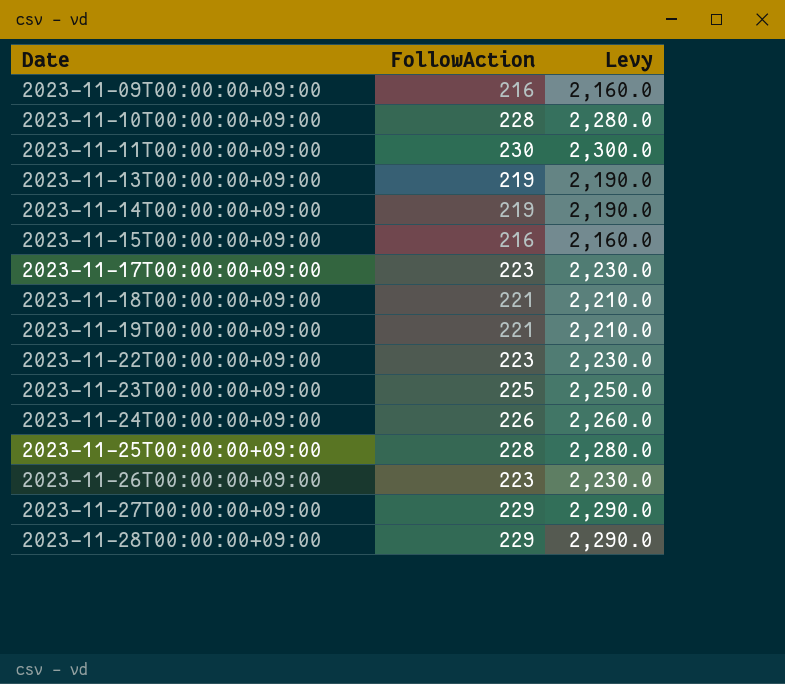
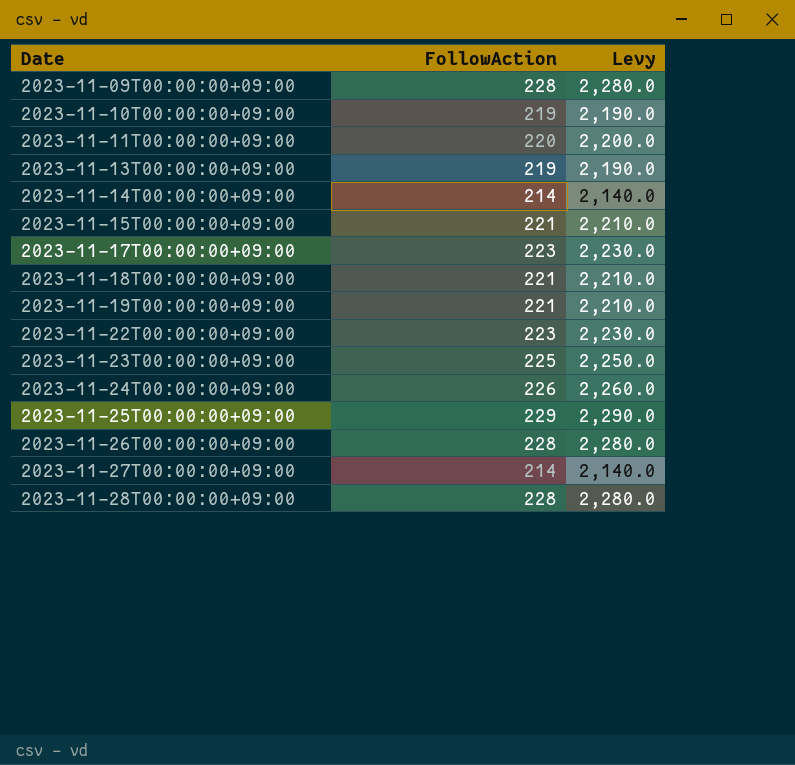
2023-11-09T00:00:00+09:00 | FollowAction: 216 -> 228
2023-11-09T00:00:00+09:00 | Levy: 2,160.0 -> 2,280.0
2023-11-10T00:00:00+09:00 | FollowAction: 228 -> 219
2023-11-10T00:00:00+09:00 | Levy: 2,280.0 -> 2,190.0
2023-11-11T00:00:00+09:00 | FollowAction: 230 -> 220
2023-11-11T00:00:00+09:00 | Levy: 2,300.0 -> 2,200.0
2023-11-14T00:00:00+09:00 | FollowAction: 219 -> 214
2023-11-14T00:00:00+09:00 | Levy: 2,190.0 -> 2,140.0
2023-11-15T00:00:00+09:00 | FollowAction: 216 -> 221
2023-11-15T00:00:00+09:00 | Levy: 2,160.0 -> 2,210.0
2023-11-25T00:00:00+09:00 | FollowAction: 228 -> 229
2023-11-25T00:00:00+09:00 | Levy: 2,280.0 -> 2,290.0
2023-11-26T00:00:00+09:00 | FollowAction: 223 -> 228
2023-11-26T00:00:00+09:00 | Levy: 2,230.0 -> 2,280.0
2023-11-27T00:00:00+09:00 | FollowAction: 229 -> 214
2023-11-27T00:00:00+09:00 | Levy: 2,290.0 -> 2,140.0
2023-11-28T00:00:00+09:00 | FollowAction: 229 -> 228
2023-11-28T00:00:00+09:00 | Levy: 2,290.0 -> 2,280.0

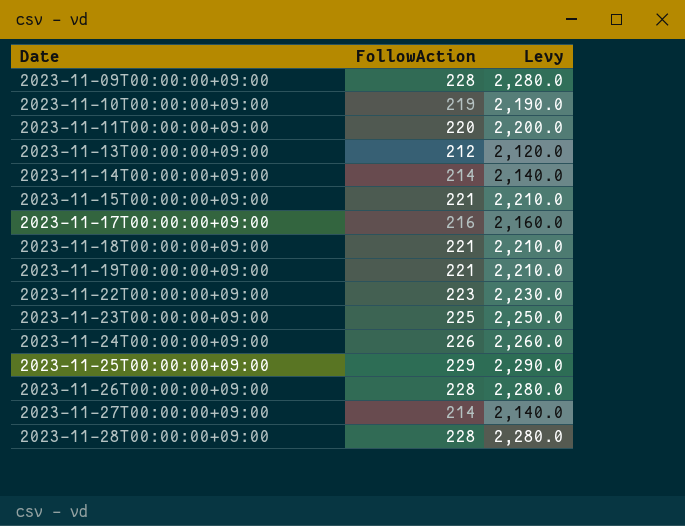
2023-11-13T00:00:00+09:00 | FollowAction: 219 -> 212
2023-11-13T00:00:00+09:00 | Levy: 2,190.0 -> 2,120.0
2023-11-17T00:00:00+09:00 | FollowAction: 223 -> 216
2023-11-17T00:00:00+09:00 | Levy: 2,230.0 -> 2,160.0

